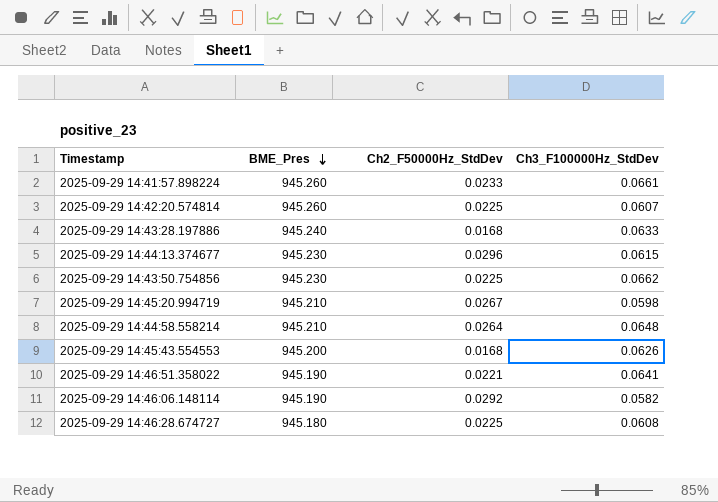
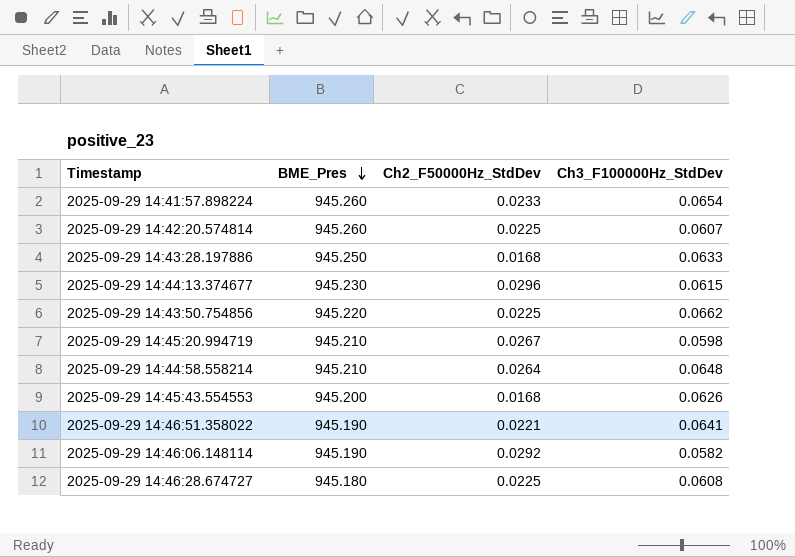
2025-09-29 14:41:57.898224 | Ch3_F100000Hz_StdDev: 0.0661 -> 0.0654
2025-09-29 14:43:28.197886 | BME_Pres: 945.240 -> 945.250
2025-09-29 14:43:50.754856 | BME_Pres: 945.230 -> 945.220

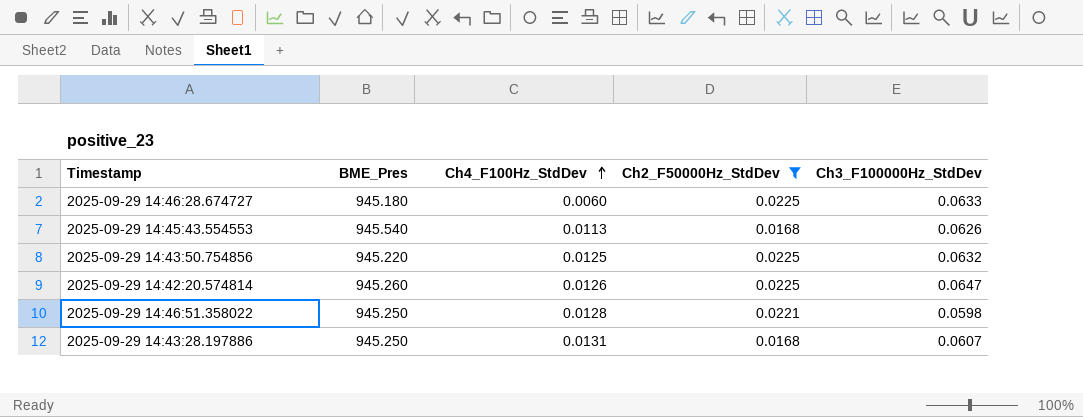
filter: none -> Ch2_F50000Hz_StdDev <= 0.0225
row order: BME_Pres descending -> Ch4_F100Hz_StdDev ascending
column Ch4_F100Hz_StdDev | position: none -> 3
2025-09-29 14:46:28.674727 | Ch3_F100000Hz_StdDev: 0.0608 -> 0.0633
2025-09-29 14:45:43.554553 | BME_Pres: 945.200 -> 945.540
2025-09-29 14:43:50.754856 | Ch3_F100000Hz_StdDev: 0.0662 -> 0.0632
2025-09-29 14:42:20.574814 | Ch3_F100000Hz_StdDev: 0.0607 -> 0.0647
2025-09-29 14:46:51.358022 | BME_Pres: 945.190 -> 945.250
2025-09-29 14:46:51.358022 | Ch3_F100000Hz_StdDev: 0.0641 -> 0.0598
2025-09-29 14:43:28.197886 | Ch3_F100000Hz_StdDev: 0.0633 -> 0.0607

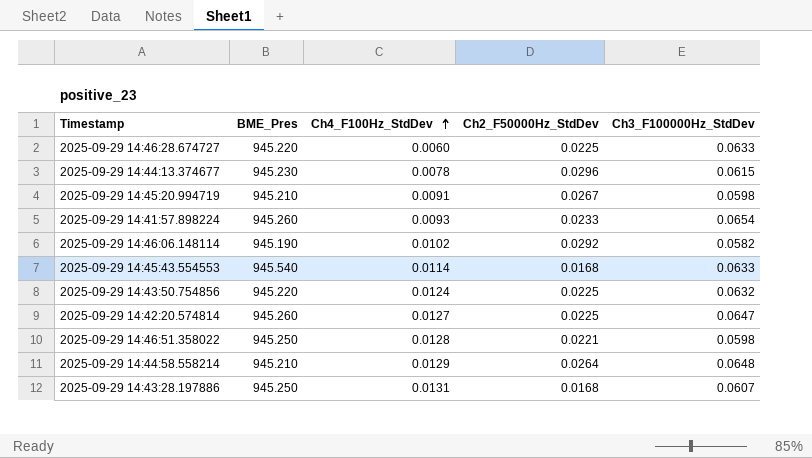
filter: Ch2_F50000Hz_StdDev <= 0.0225 -> none
2025-09-29 14:46:28.674727 | BME_Pres: 945.180 -> 945.220
2025-09-29 14:45:43.554553 | Ch4_F100Hz_StdDev: 0.0113 -> 0.0114
2025-09-29 14:45:43.554553 | Ch3_F100000Hz_StdDev: 0.0626 -> 0.0633
2025-09-29 14:43:50.754856 | Ch4_F100Hz_StdDev: 0.0125 -> 0.0124
2025-09-29 14:42:20.574814 | Ch4_F100Hz_StdDev: 0.0126 -> 0.0127

